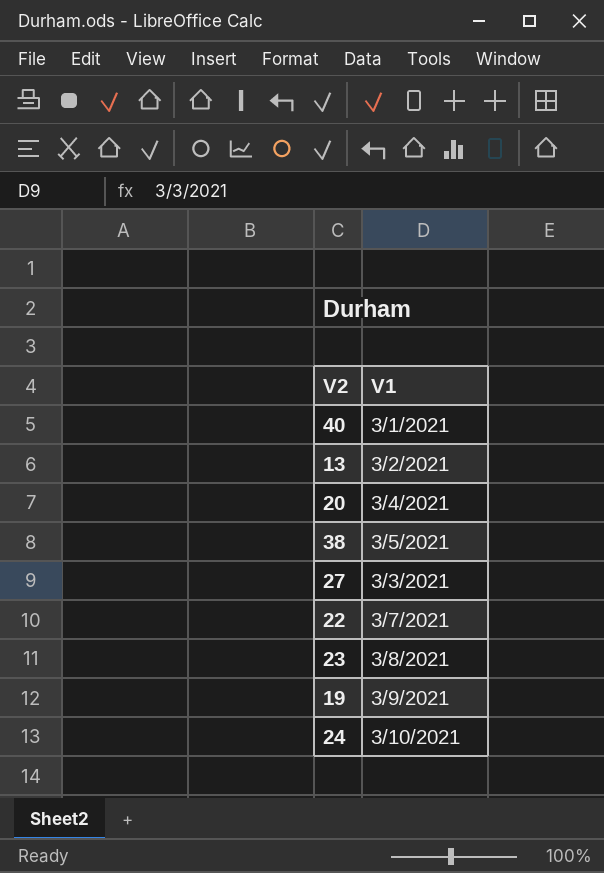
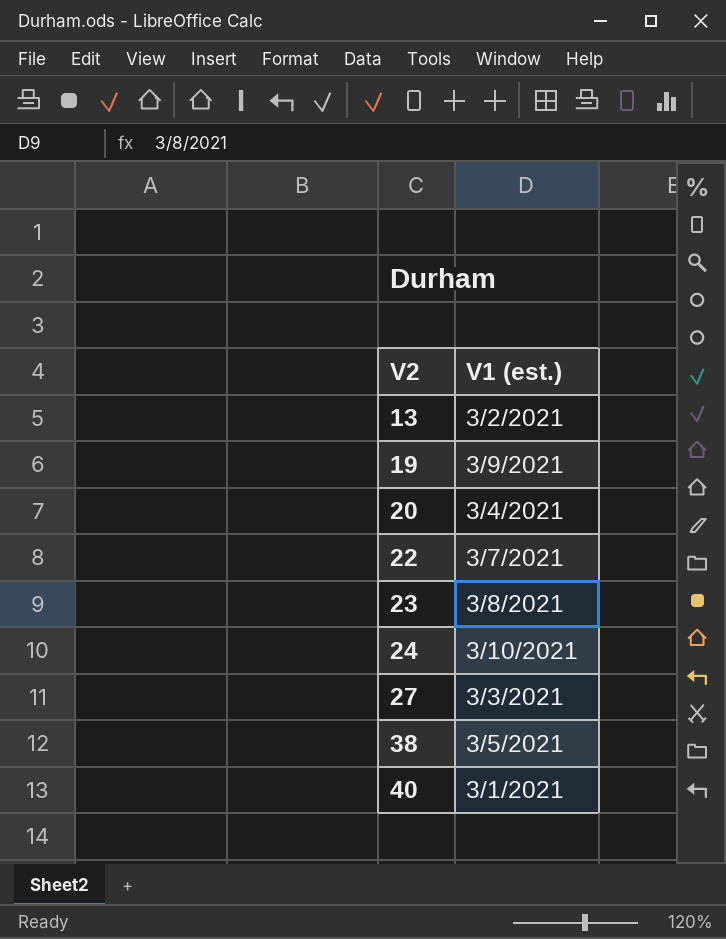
row order: none -> V2 ascending
column name: V1 -> V1 (est.)

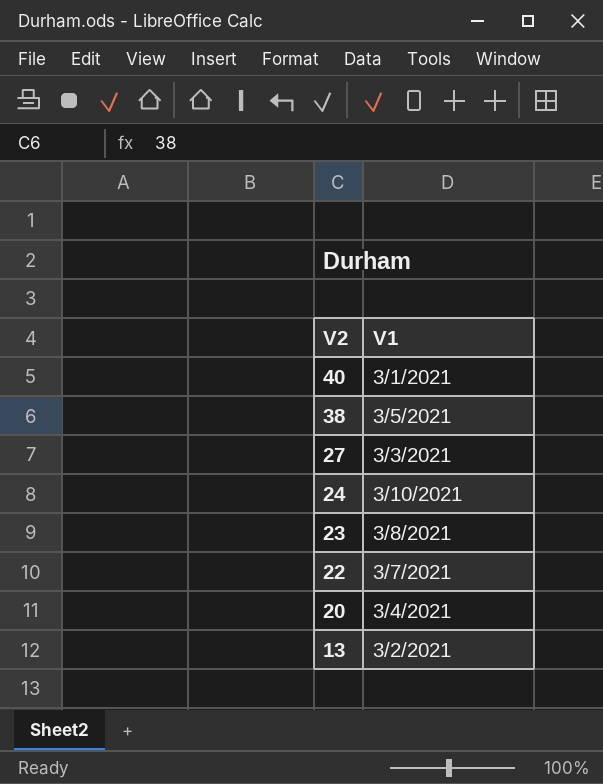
row order: V2 ascending -> V2 descending
column name: V1 (est.) -> V1
row 19: 3/9/2021 -> none

